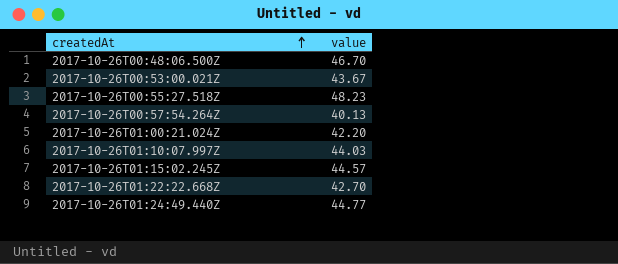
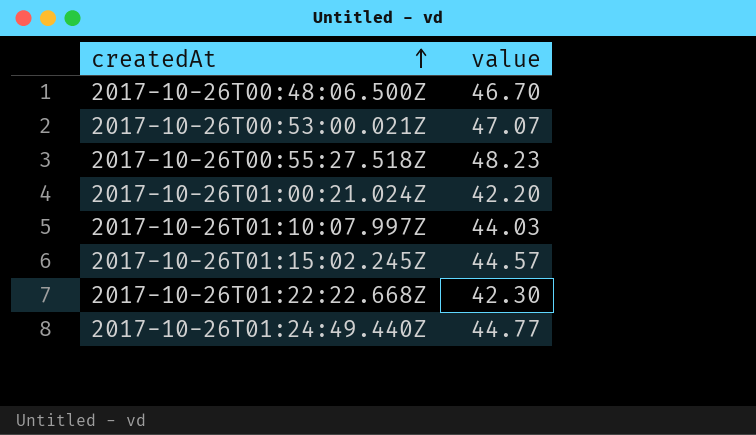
row 2017-10-26T00:57:54.264Z: 40.13 -> none
2017-10-26T00:53:00.021Z | value: 43.67 -> 47.07
2017-10-26T01:22:22.668Z | value: 42.70 -> 42.30

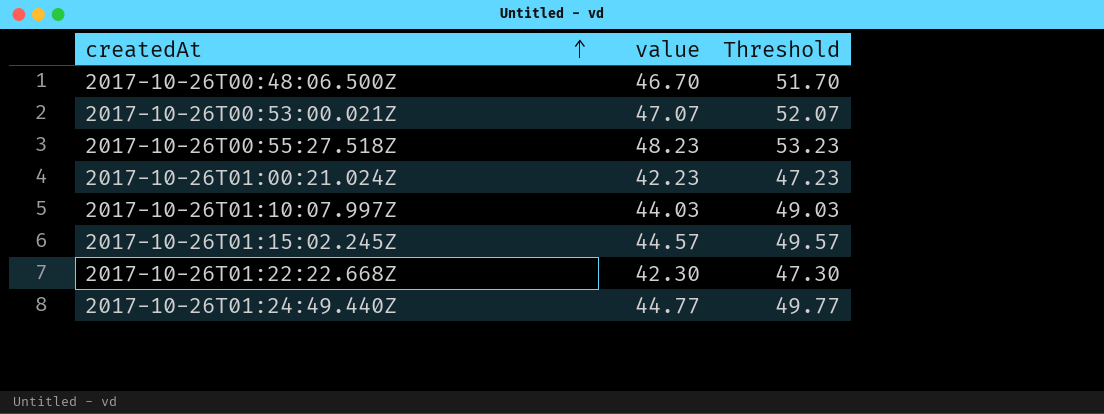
column Threshold | formula: none -> [value] + 5
2017-10-26T01:00:21.024Z | value: 42.20 -> 42.23

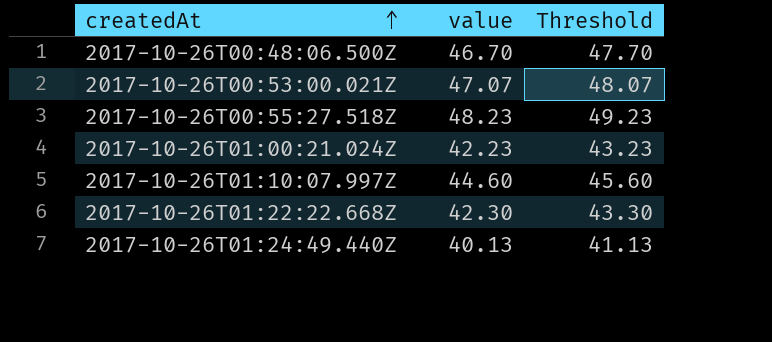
column Threshold | formula: [value] + 5 -> [value] + 1
row 2017-10-26T01:15:02.245Z: 44.57 | 49.57 -> none
2017-10-26T01:10:07.997Z | value: 44.03 -> 44.60
2017-10-26T01:24:49.440Z | value: 44.77 -> 40.13

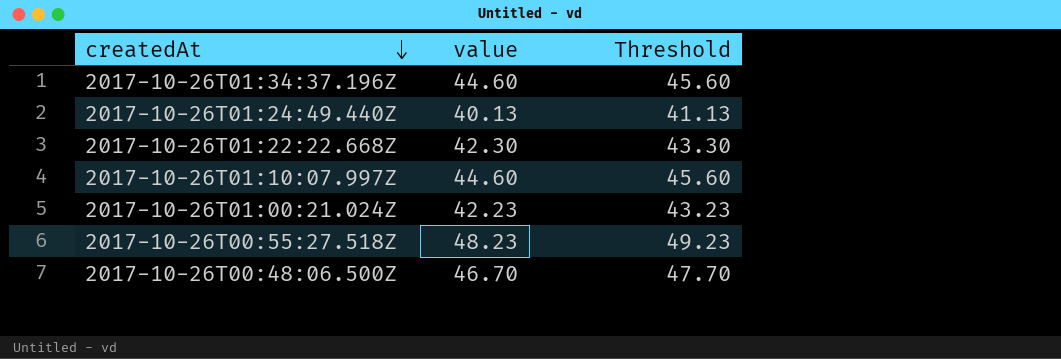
row order: createdAt ascending -> createdAt descending
row 2017-10-26T00:53:00.021Z: 47.07 | 48.07 -> none
row 2017-10-26T01:34:37.196Z: none -> 44.60 | 45.60

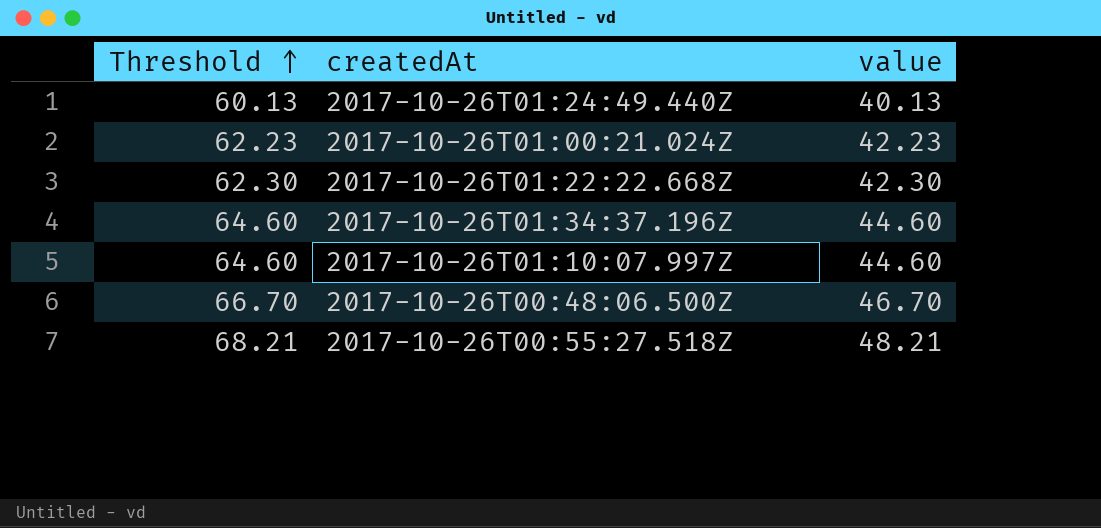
row order: createdAt descending -> Threshold ascending
column Threshold | formula: [value] + 1 -> [value] + 20
column Threshold | position: 3 -> 1
2017-10-26T00:55:27.518Z | value: 48.23 -> 48.21

